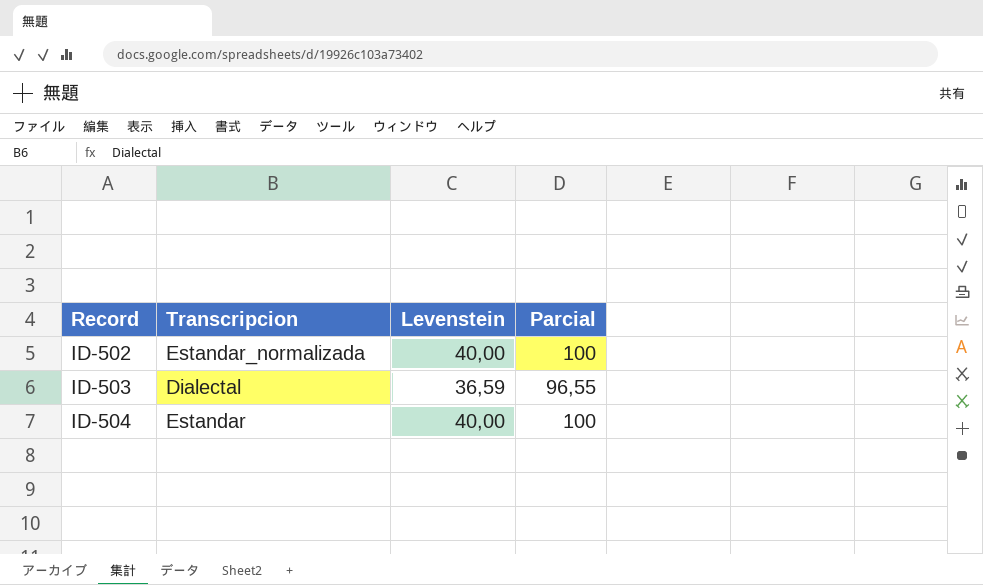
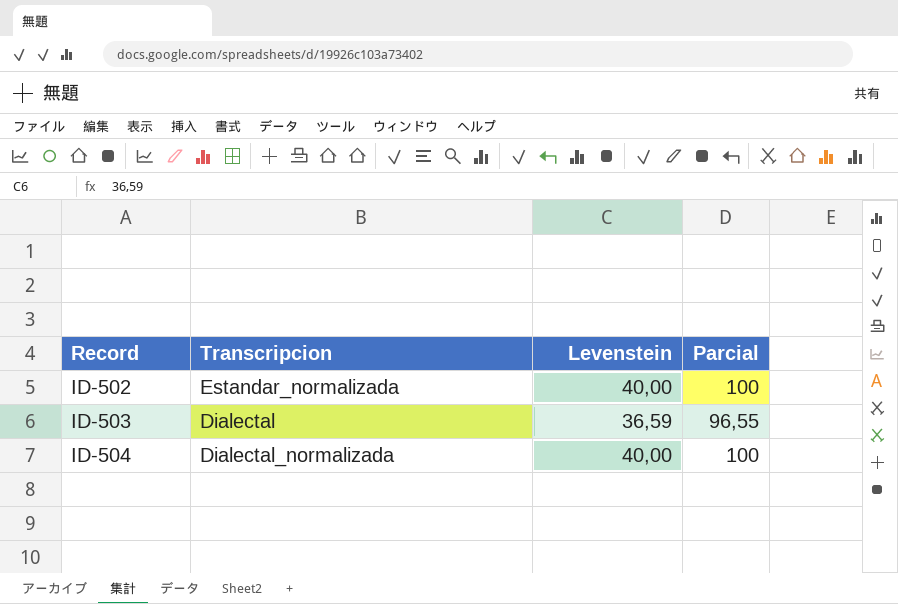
ID-504 | Transcripcion: Estandar -> Dialectal_normalizada

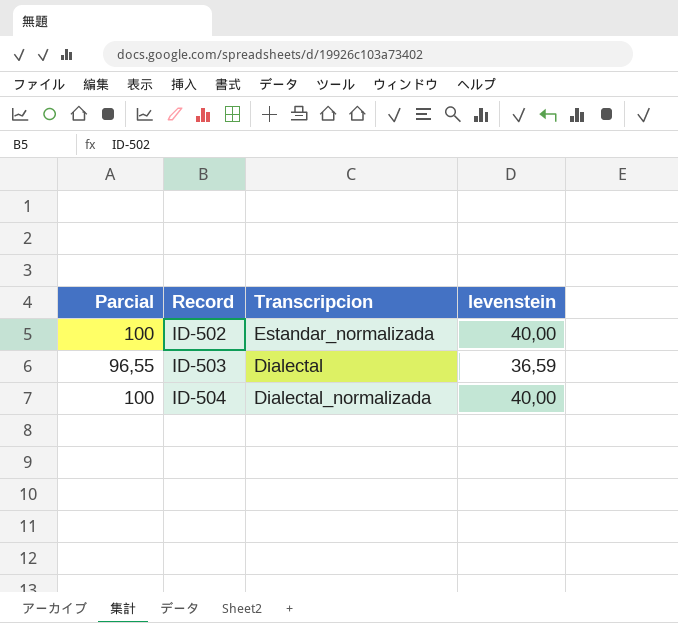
column Parcial | position: 4 -> 1
column name: Levenstein -> levenstein

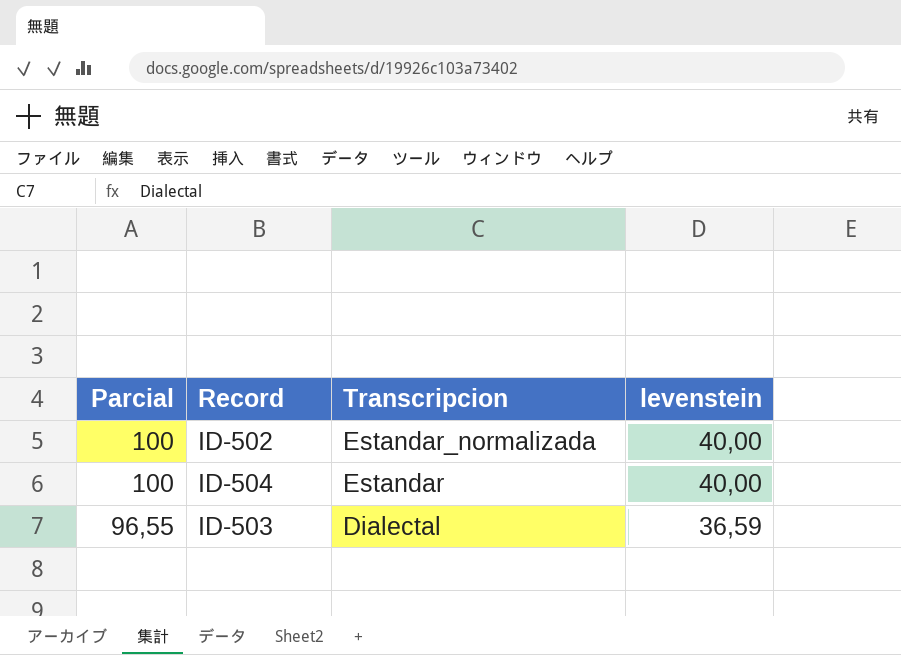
row order: Record ascending -> Parcial descending
ID-504 | Transcripcion: Dialectal_normalizada -> Estandar

